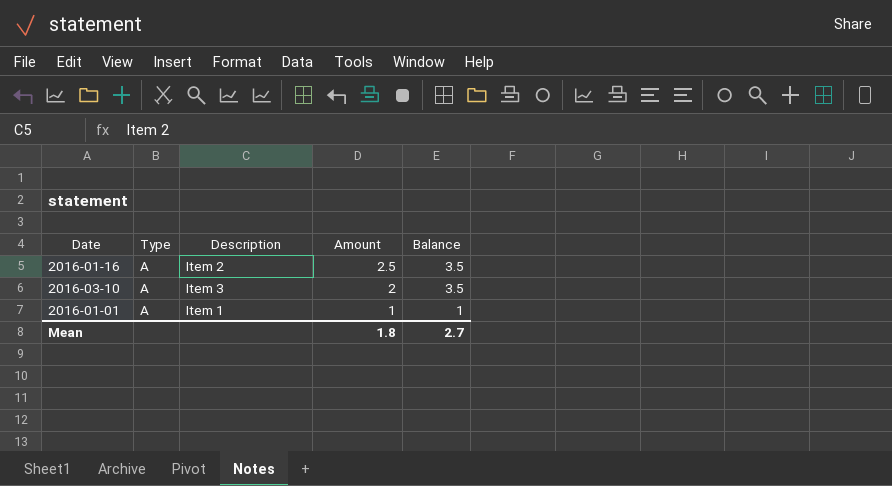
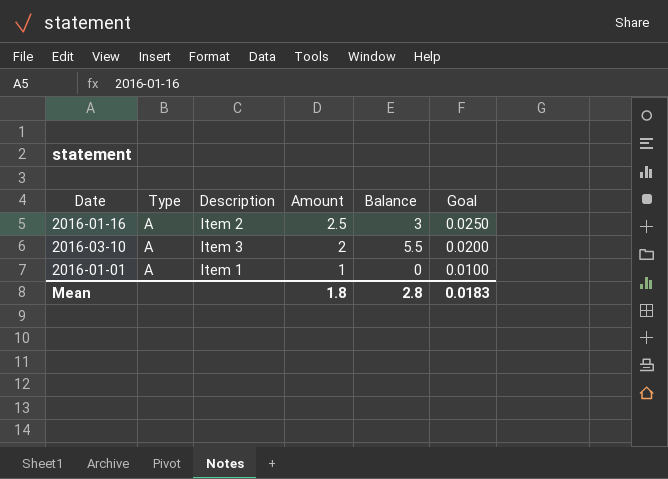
column Goal | formula: none -> [Amount] * 0.01
2016-01-16 | Balance: 3.5 -> 3
2016-03-10 | Balance: 3.5 -> 5.5
2016-01-01 | Balance: 1 -> 0
Mean | Balance: 2.7 -> 2.8

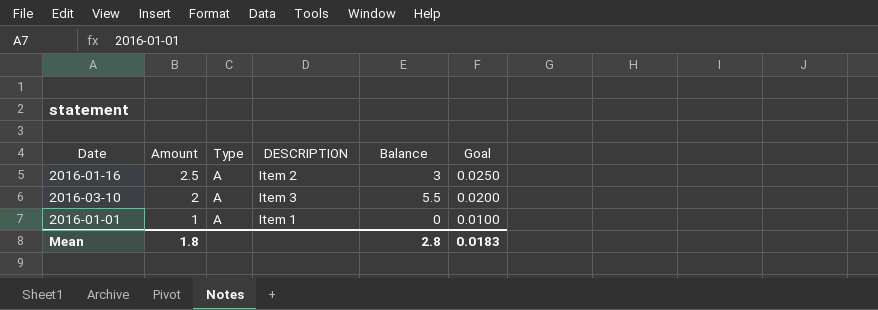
column Amount | position: 4 -> 2
column name: Description -> DESCRIPTION

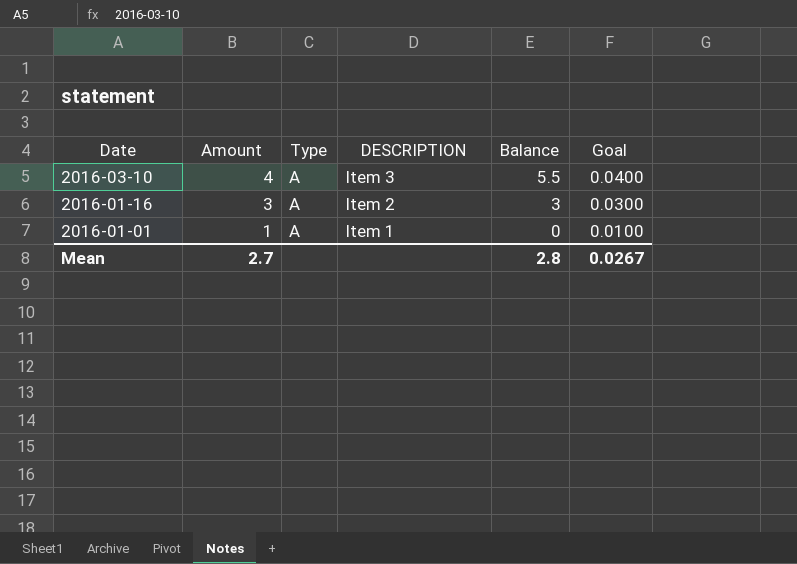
row order: Amount descending -> Date descending
2016-03-10 | Amount: 2 -> 4
2016-03-10 | Goal: 0.0200 -> 0.0400
2016-01-16 | Amount: 2.5 -> 3
2016-01-16 | Goal: 0.0250 -> 0.0300
Mean | Amount: 1.8 -> 2.7
Mean | Goal: 0.0183 -> 0.0267

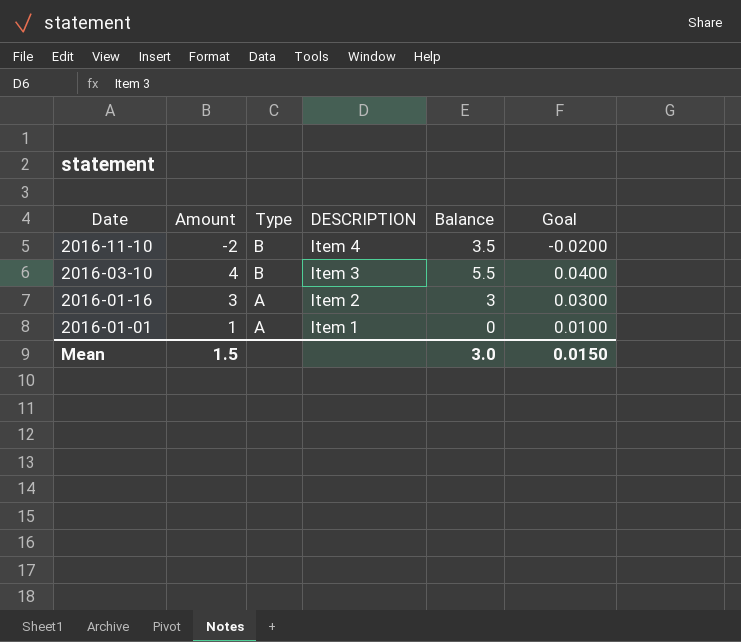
row 2016-11-10: none -> -2 | B | Item 4 | 3.5 | -0.0200
2016-03-10 | Type: A -> B
Mean | Amount: 2.7 -> 1.5
Mean | Balance: 2.8 -> 3.0
Mean | Goal: 0.0267 -> 0.0150

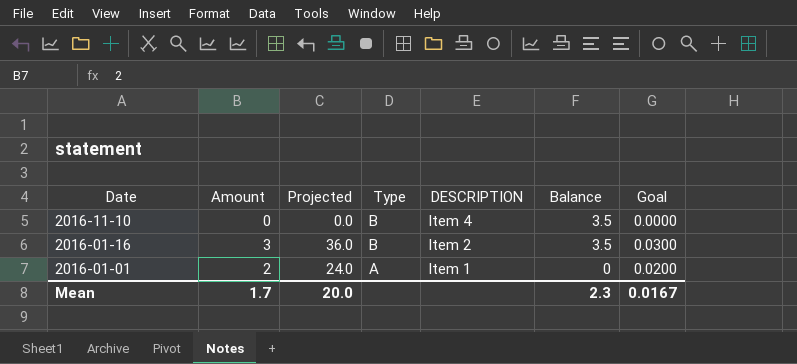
column Projected | formula: none -> [Amount] * 12
row 2016-03-10: 4 | B | Item 3 | 5.5 | 0.0400 -> none
2016-11-10 | Amount: -2 -> 0
2016-11-10 | Goal: -0.0200 -> 0.0000
2016-01-16 | Type: A -> B
2016-01-16 | Balance: 3 -> 3.5
2016-01-01 | Amount: 1 -> 2
2016-01-01 | Goal: 0.0100 -> 0.0200
Mean | Amount: 1.5 -> 1.7
Mean | Balance: 3.0 -> 2.3
Mean | Goal: 0.0150 -> 0.0167

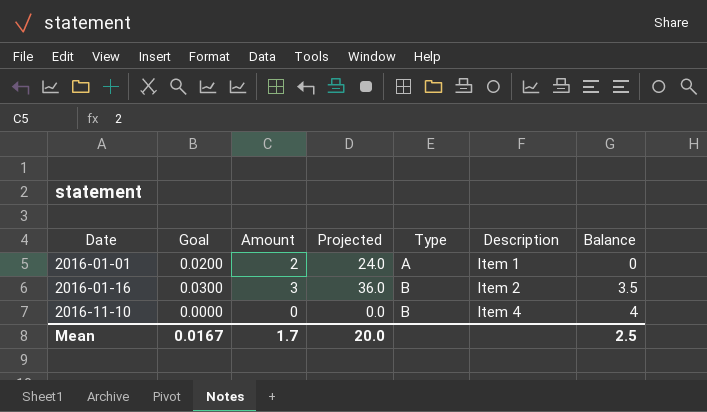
row order: Date descending -> Date ascending
column Goal | position: 7 -> 2
column name: DESCRIPTION -> Description
2016-11-10 | Balance: 3.5 -> 4
Mean | Balance: 2.3 -> 2.5

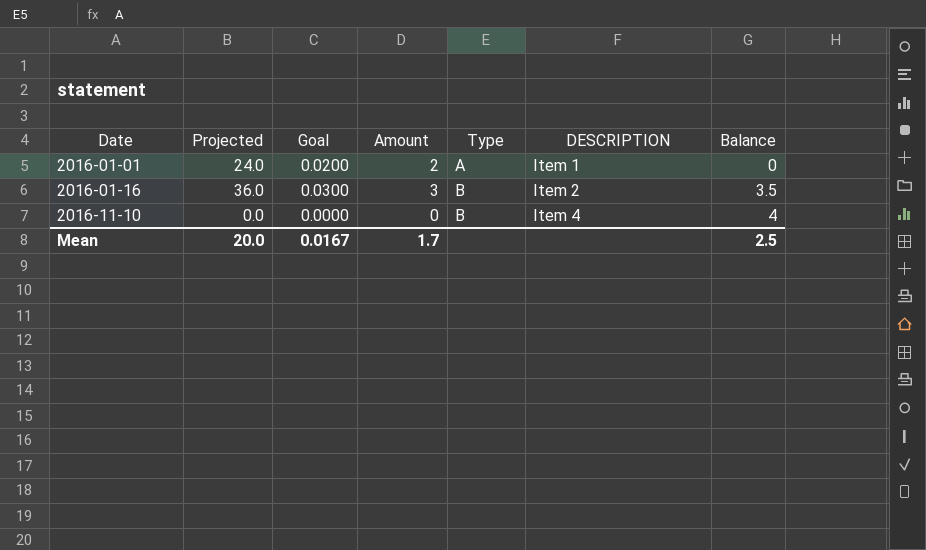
column Projected | position: 4 -> 2
column name: Description -> DESCRIPTION

